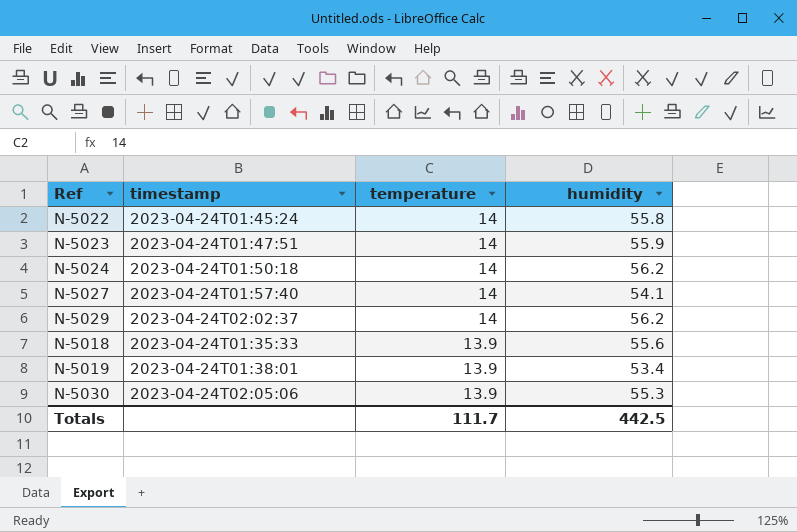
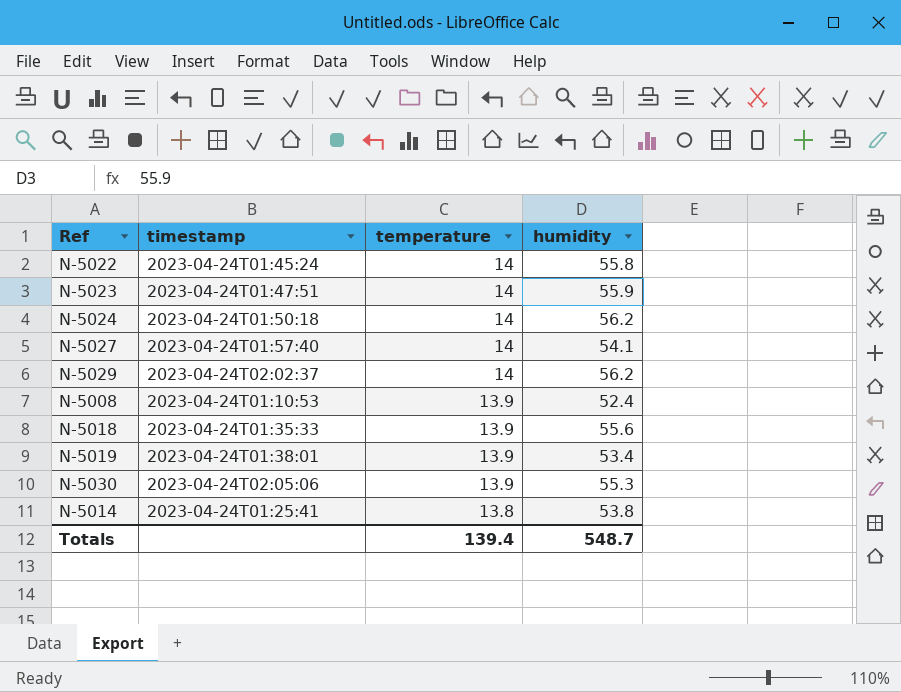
row N-5008: none -> 2023-04-24T01:10:53 | 13.9 | 52.4
row N-5014: none -> 2023-04-24T01:25:41 | 13.8 | 53.8
Totals | temperature: 111.7 -> 139.4
Totals | humidity: 442.5 -> 548.7

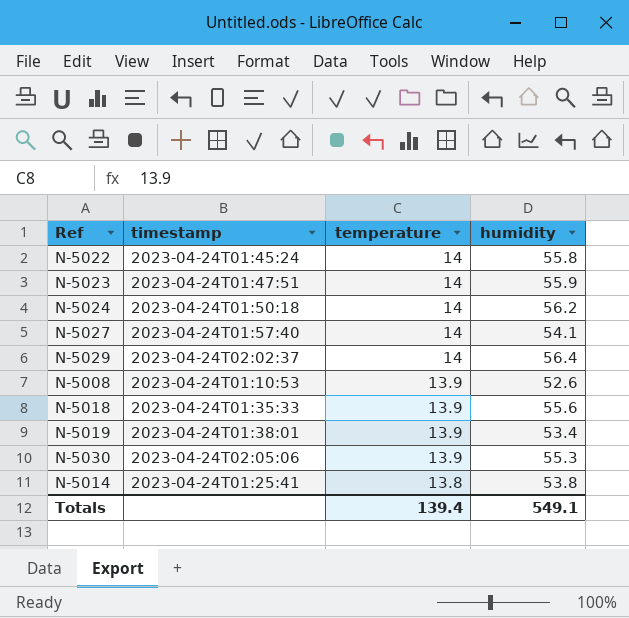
N-5029 | humidity: 56.2 -> 56.4
N-5008 | humidity: 52.4 -> 52.6
Totals | humidity: 548.7 -> 549.1

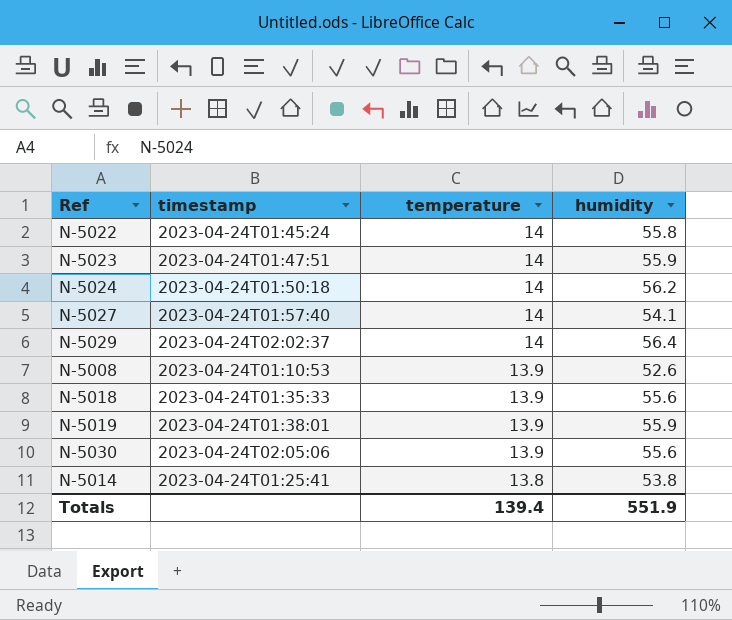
N-5019 | humidity: 53.4 -> 55.9
N-5030 | humidity: 55.3 -> 55.6
Totals | humidity: 549.1 -> 551.9

